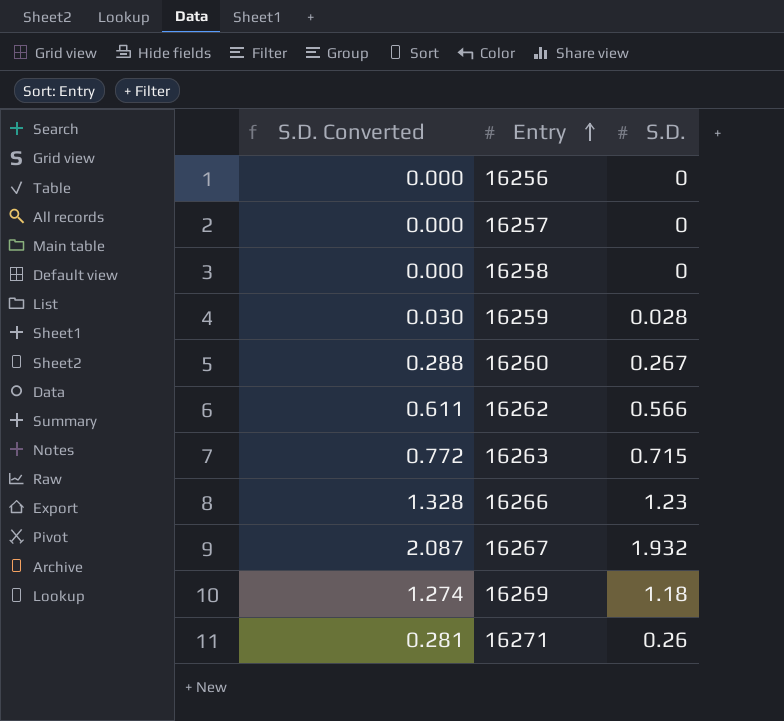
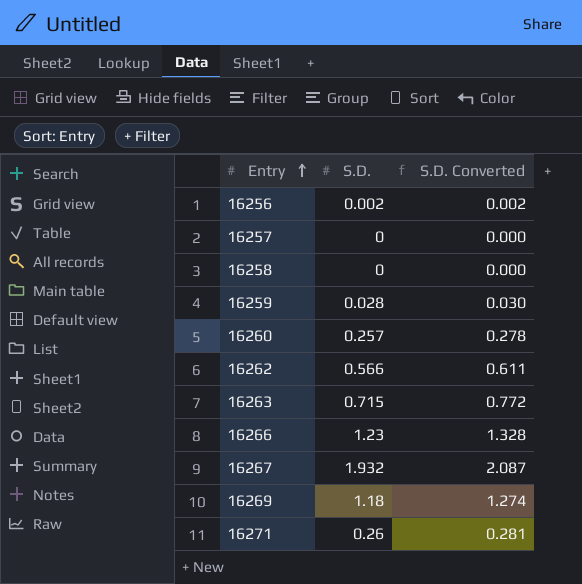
column S.D. Converted | position: 1 -> 3
16256 | S.D.: 0 -> 0.002
16256 | S.D. Converted: 0.000 -> 0.002
16260 | S.D.: 0.267 -> 0.257
16260 | S.D. Converted: 0.288 -> 0.278

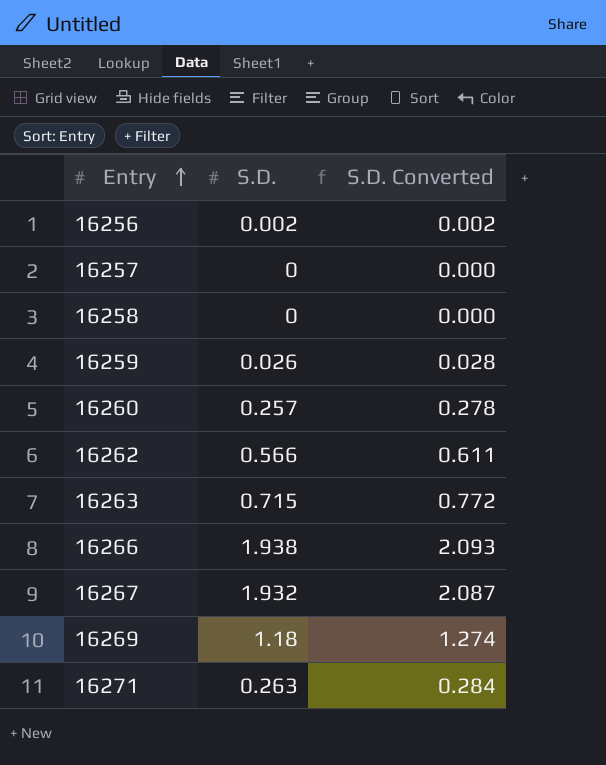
16259 | S.D.: 0.028 -> 0.026
16259 | S.D. Converted: 0.030 -> 0.028
16266 | S.D.: 1.23 -> 1.938
16266 | S.D. Converted: 1.328 -> 2.093
16271 | S.D.: 0.26 -> 0.263
16271 | S.D. Converted: 0.281 -> 0.284

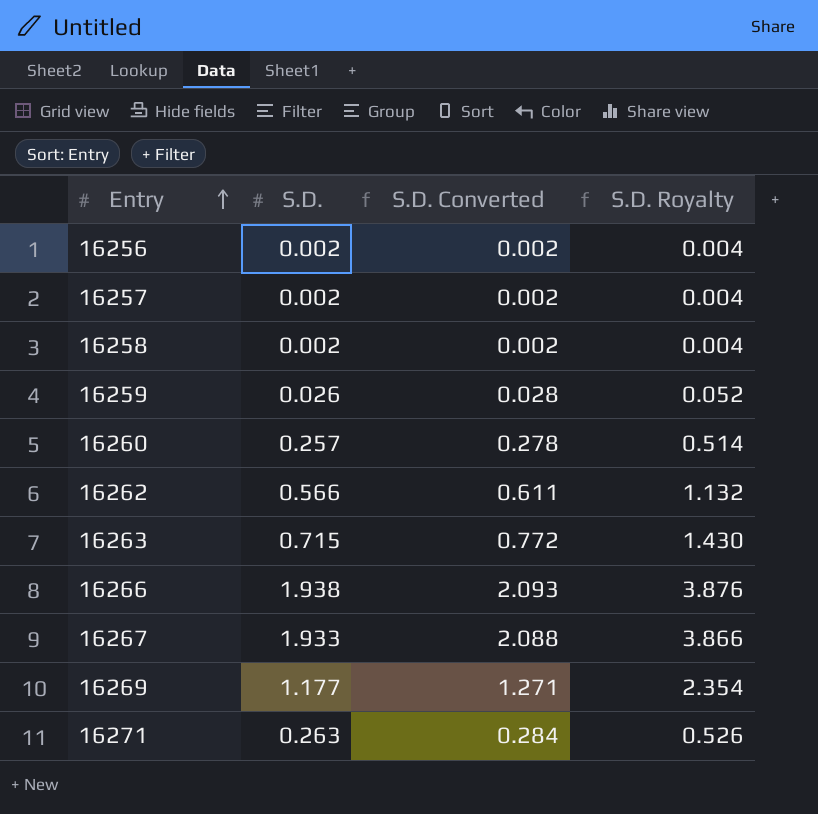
column S.D. Royalty | formula: none -> [S.D.] * 2
16257 | S.D.: 0 -> 0.002
16257 | S.D. Converted: 0.000 -> 0.002
16258 | S.D.: 0 -> 0.002
16258 | S.D. Converted: 0.000 -> 0.002
16267 | S.D.: 1.932 -> 1.933
16267 | S.D. Converted: 2.087 -> 2.088
16269 | S.D.: 1.18 -> 1.177
16269 | S.D. Converted: 1.274 -> 1.271

